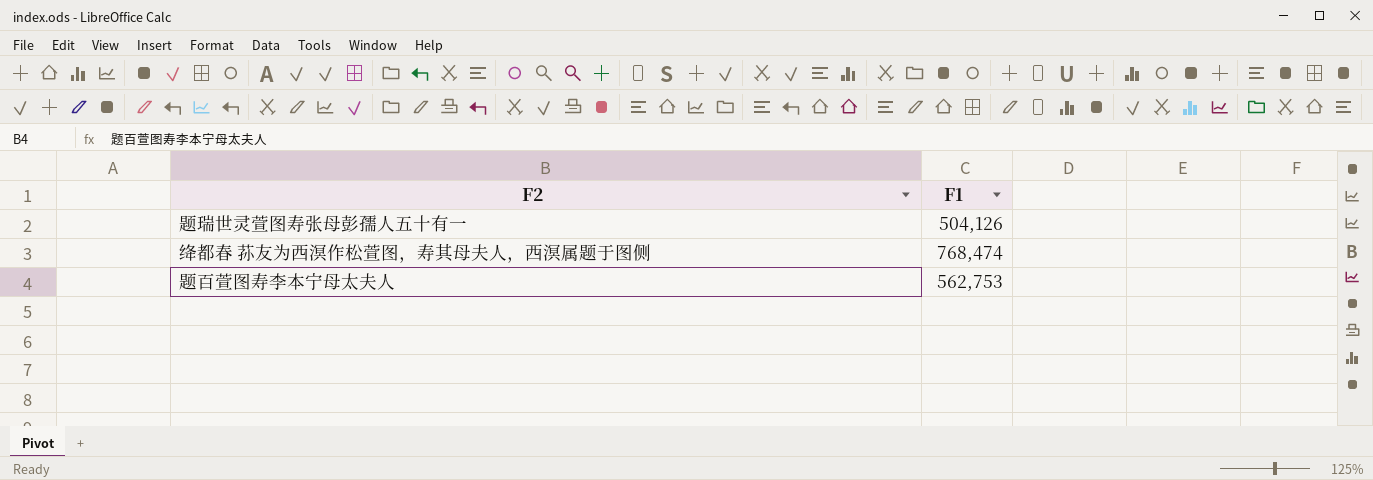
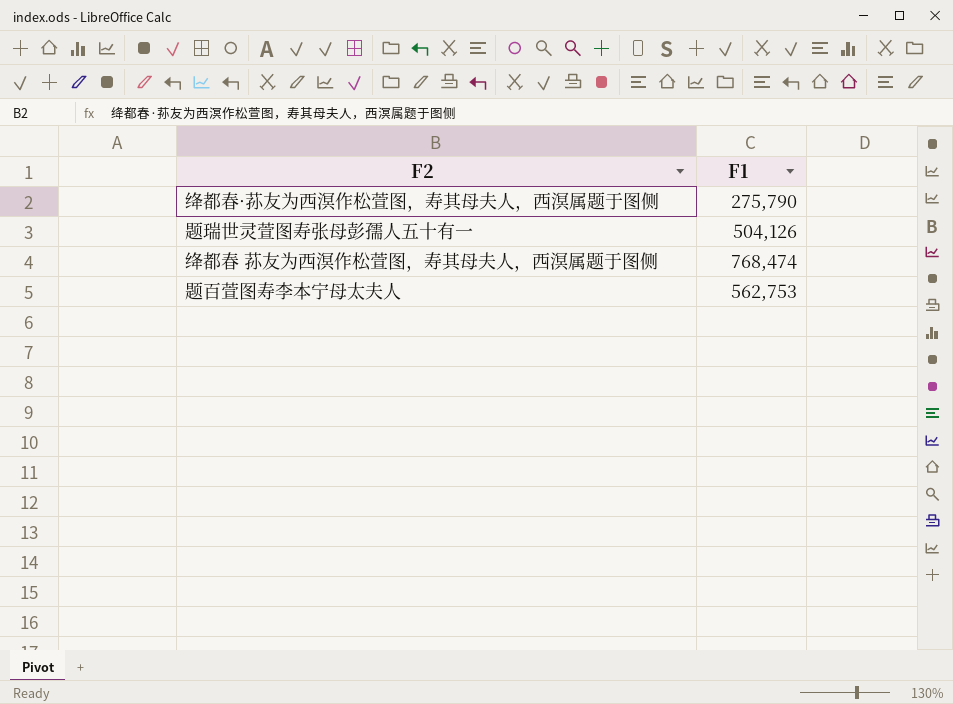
row 绛都春·荪友为西溟作松萱图，寿其母夫人，西溟属题于图侧: none -> 275,790

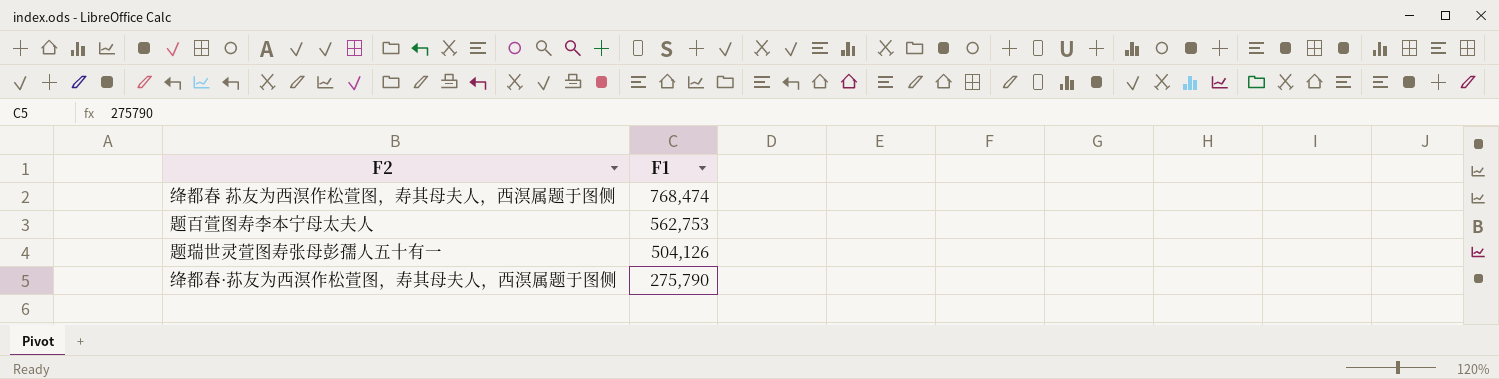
row order: none -> F1 descending

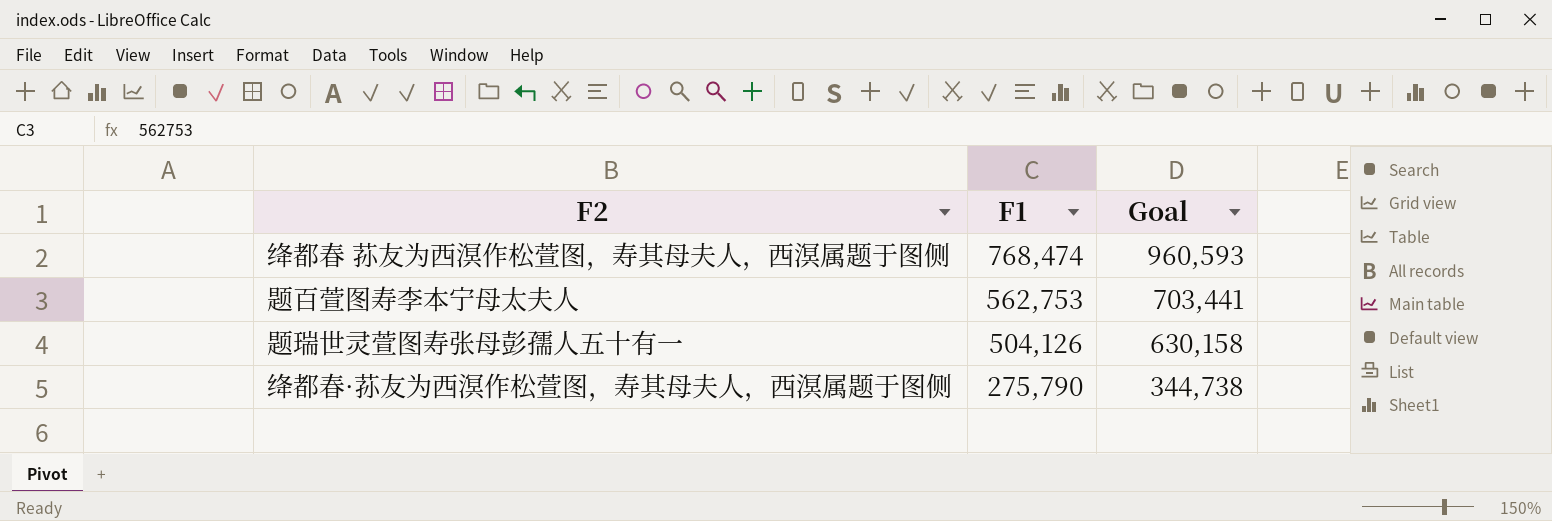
column Goal | formula: none -> [F1] * 1.25

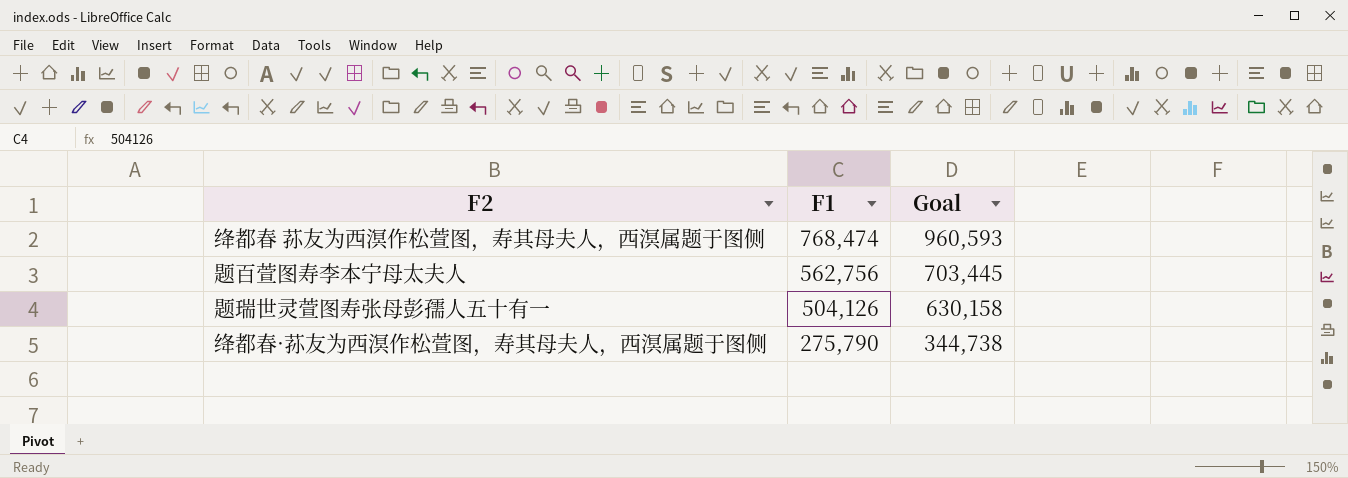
题百萱图寿李本宁母太夫人 | F1: 562,753 -> 562,756
题百萱图寿李本宁母太夫人 | Goal: 703,441 -> 703,445

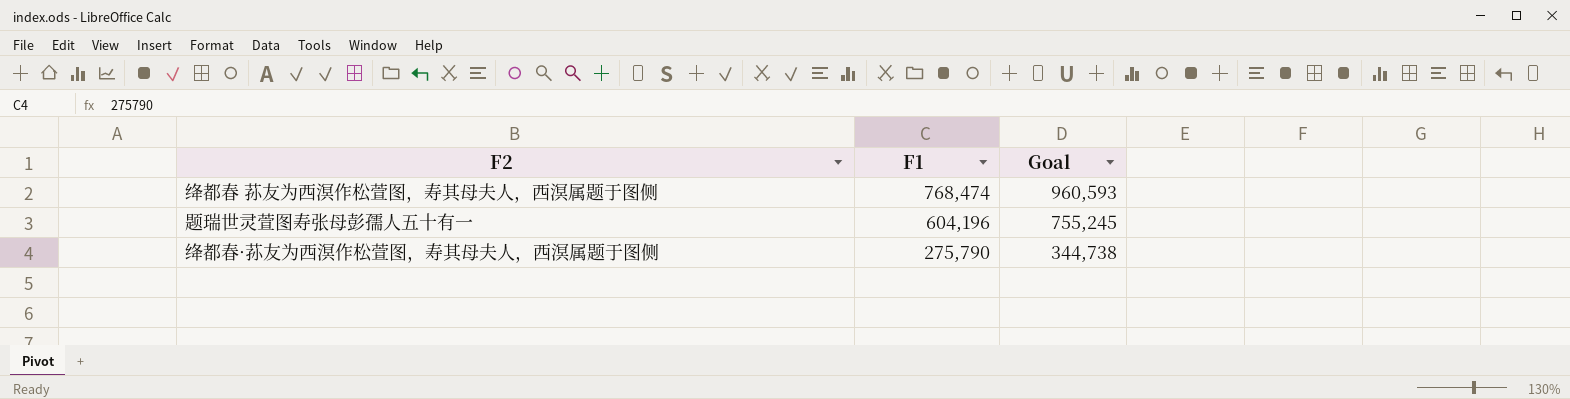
row 题百萱图寿李本宁母太夫人: 562,756 | 703,445 -> none
题瑞世灵萱图寿张母彭孺人五十有一 | F1: 504,126 -> 604,196
题瑞世灵萱图寿张母彭孺人五十有一 | Goal: 630,158 -> 755,245

